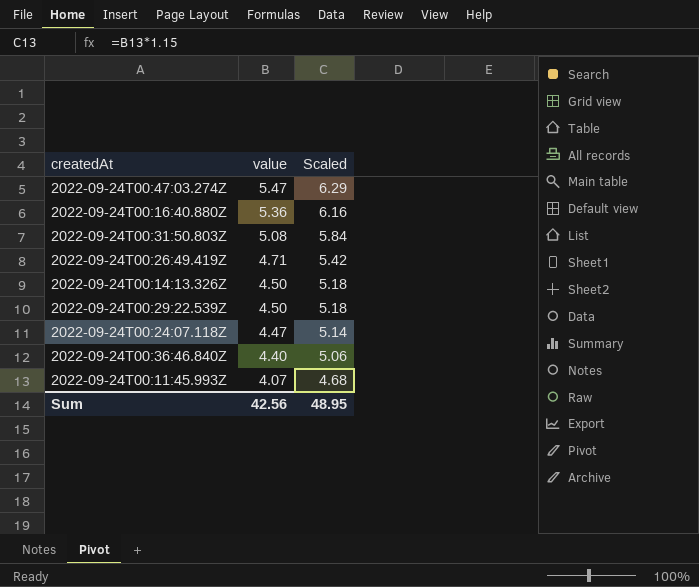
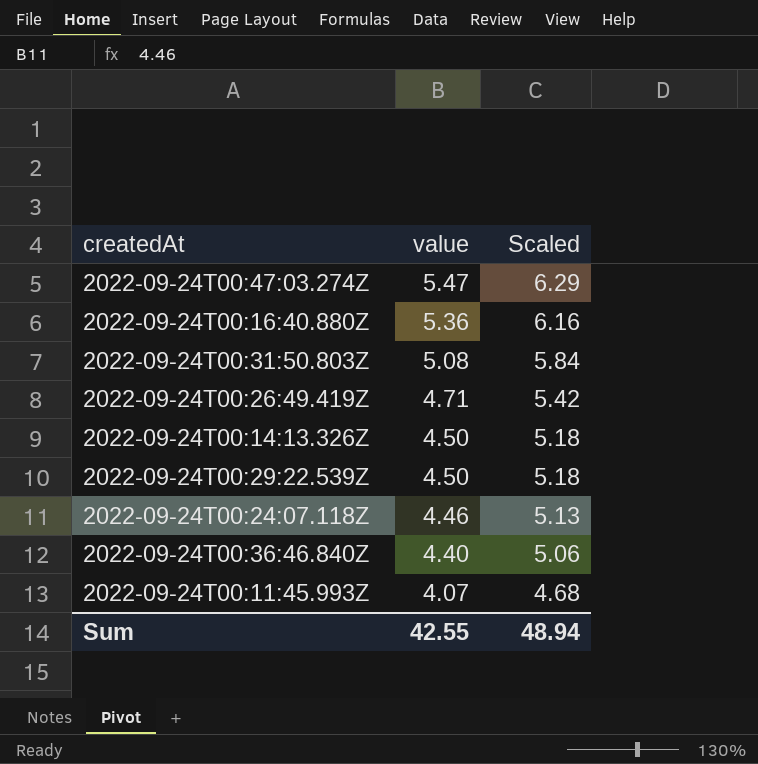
2022-09-24T00:24:07.118Z | value: 4.47 -> 4.46
2022-09-24T00:24:07.118Z | Scaled: 5.14 -> 5.13
Sum | value: 42.56 -> 42.55
Sum | Scaled: 48.95 -> 48.94

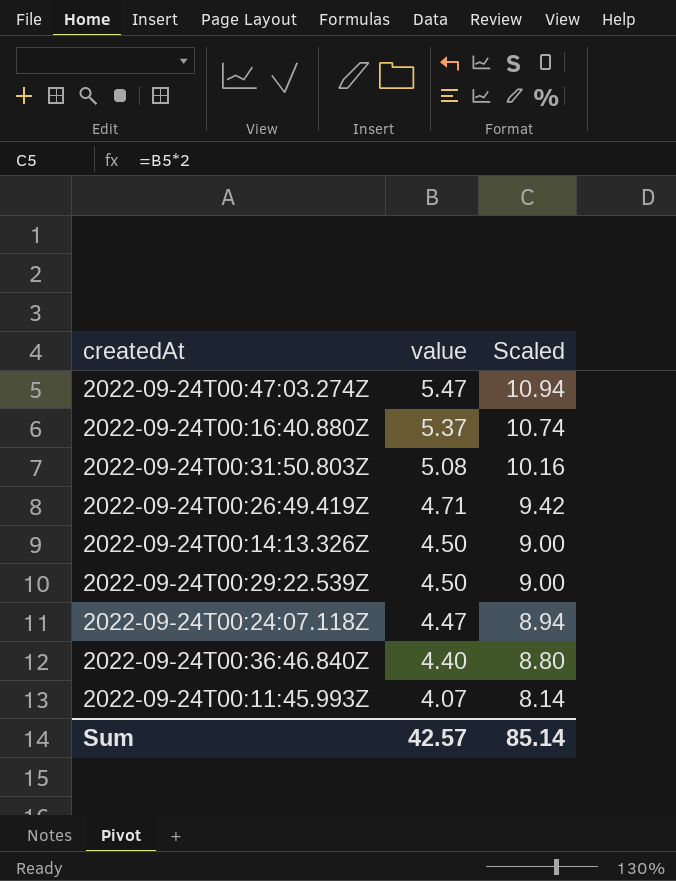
column Scaled | formula: [value] * 1.15 -> [value] * 2
2022-09-24T00:16:40.880Z | value: 5.36 -> 5.37
2022-09-24T00:24:07.118Z | value: 4.46 -> 4.47
Sum | value: 42.55 -> 42.57
Sum | Scaled: 48.94 -> 85.14

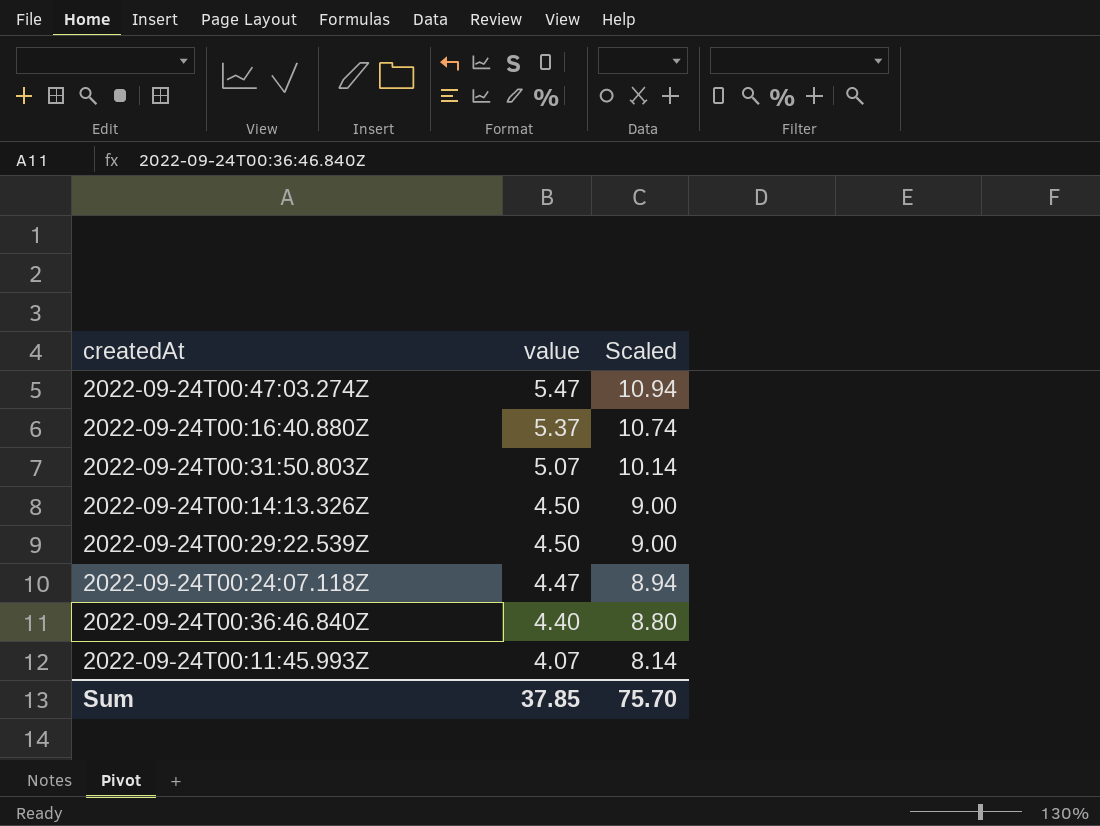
row 2022-09-24T00:26:49.419Z: 4.71 | 9.42 -> none
2022-09-24T00:31:50.803Z | value: 5.08 -> 5.07
2022-09-24T00:31:50.803Z | Scaled: 10.16 -> 10.14
Sum | value: 42.57 -> 37.85
Sum | Scaled: 85.14 -> 75.70

